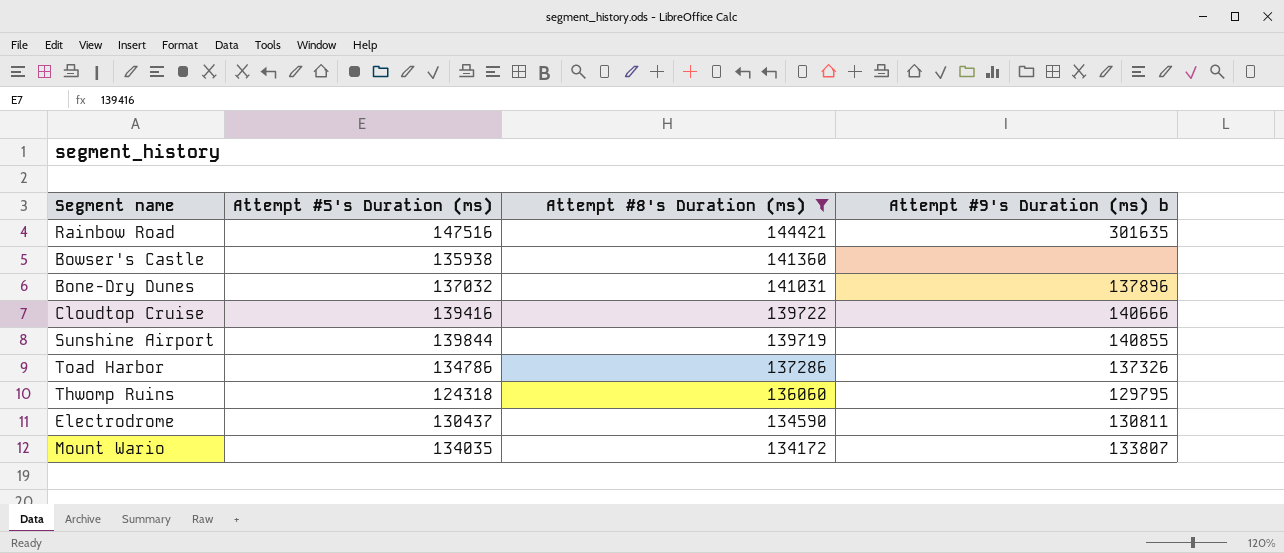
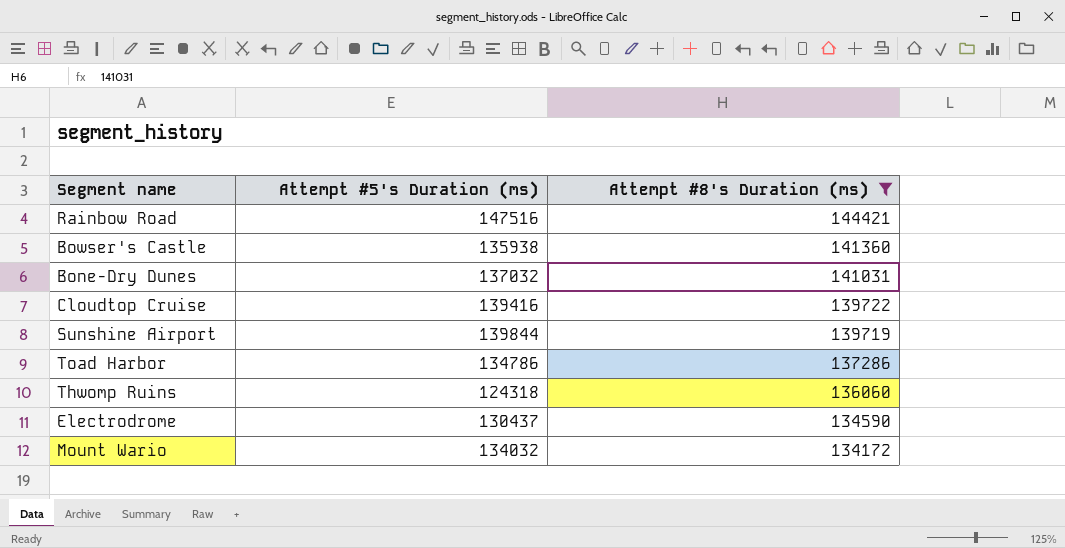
column Attempt #9's Duration (ms) b | position: 4 -> none
Mount Wario | Attempt #5's Duration (ms): 134035 -> 134032

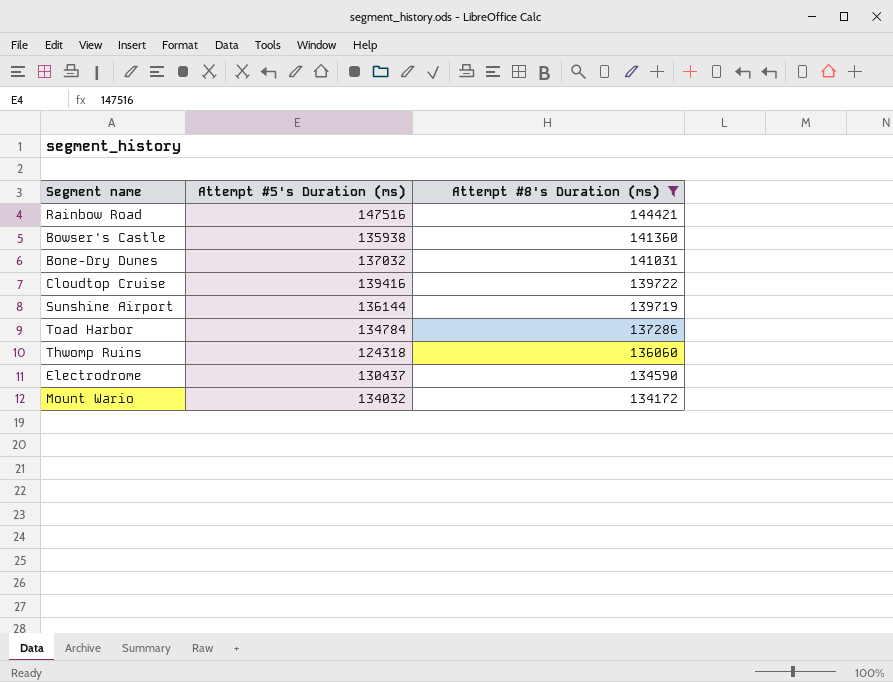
Sunshine Airport | Attempt #5's Duration (ms): 139844 -> 136144
Toad Harbor | Attempt #5's Duration (ms): 134786 -> 134784

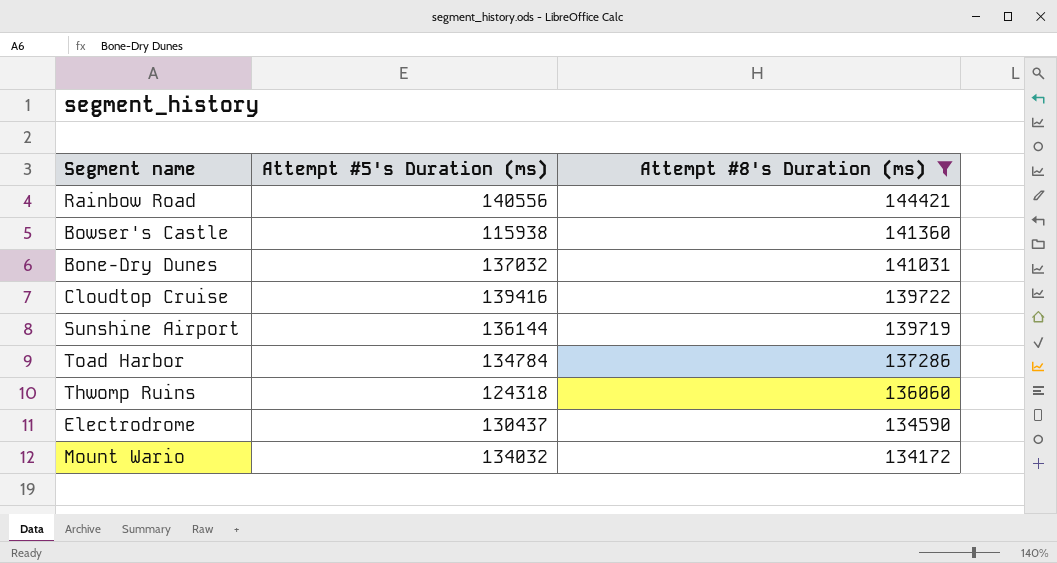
Rainbow Road | Attempt #5's Duration (ms): 147516 -> 140556
Bowser's Castle | Attempt #5's Duration (ms): 135938 -> 115938

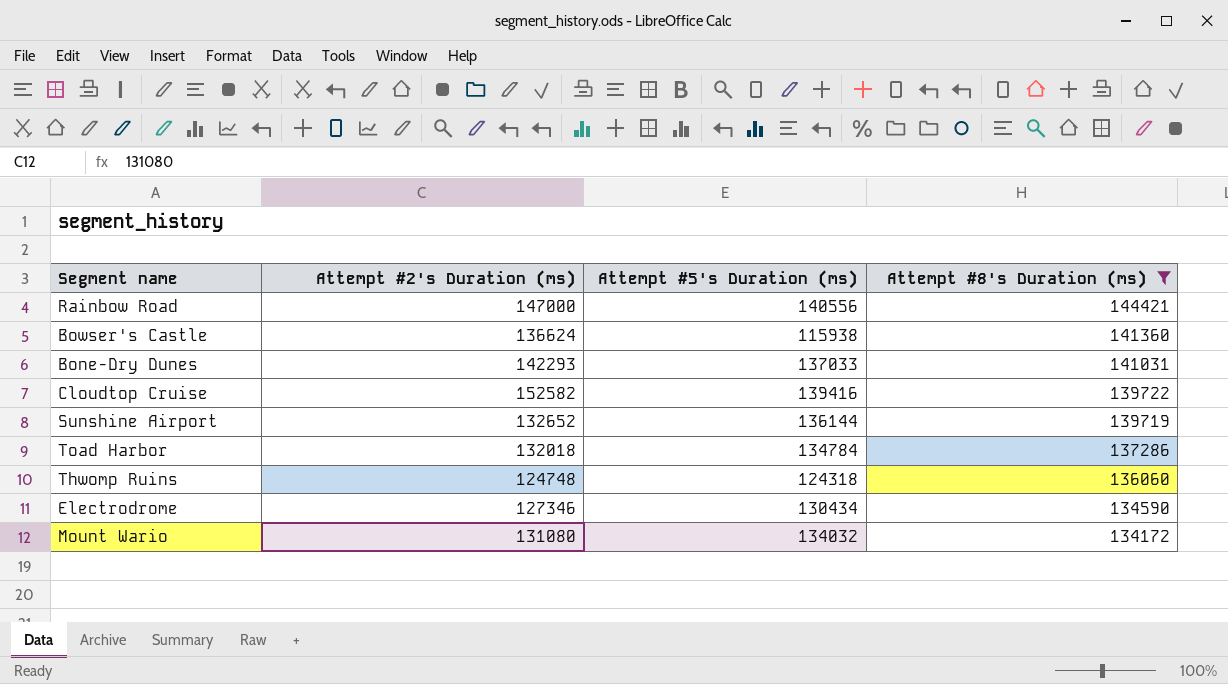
column Attempt #2's Duration (ms) | position: none -> 2
Bone-Dry Dunes | Attempt #5's Duration (ms): 137032 -> 137033
Electrodrome | Attempt #5's Duration (ms): 130437 -> 130434

